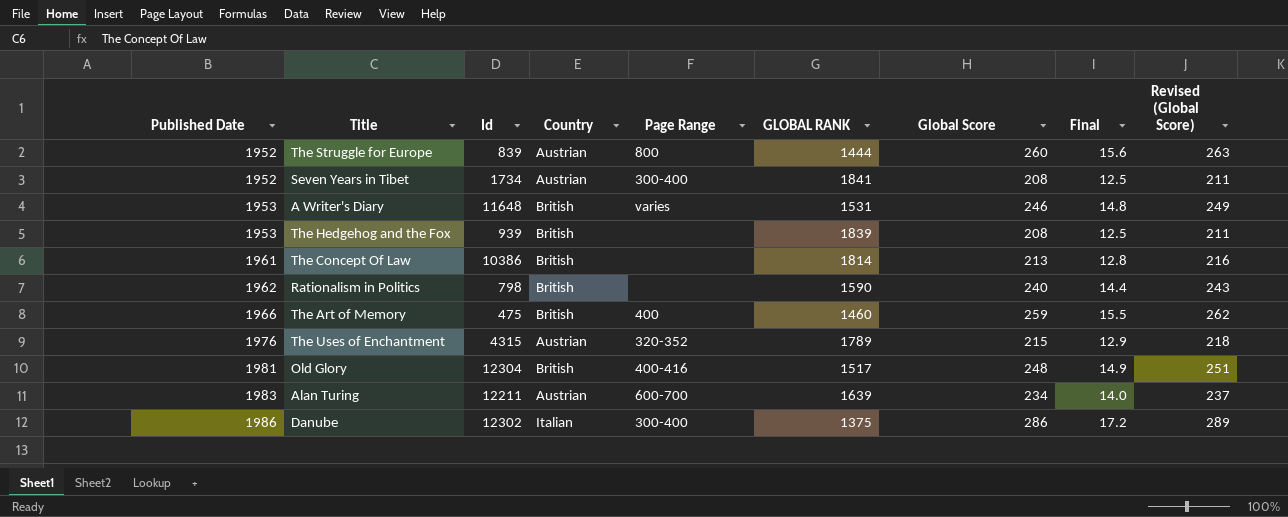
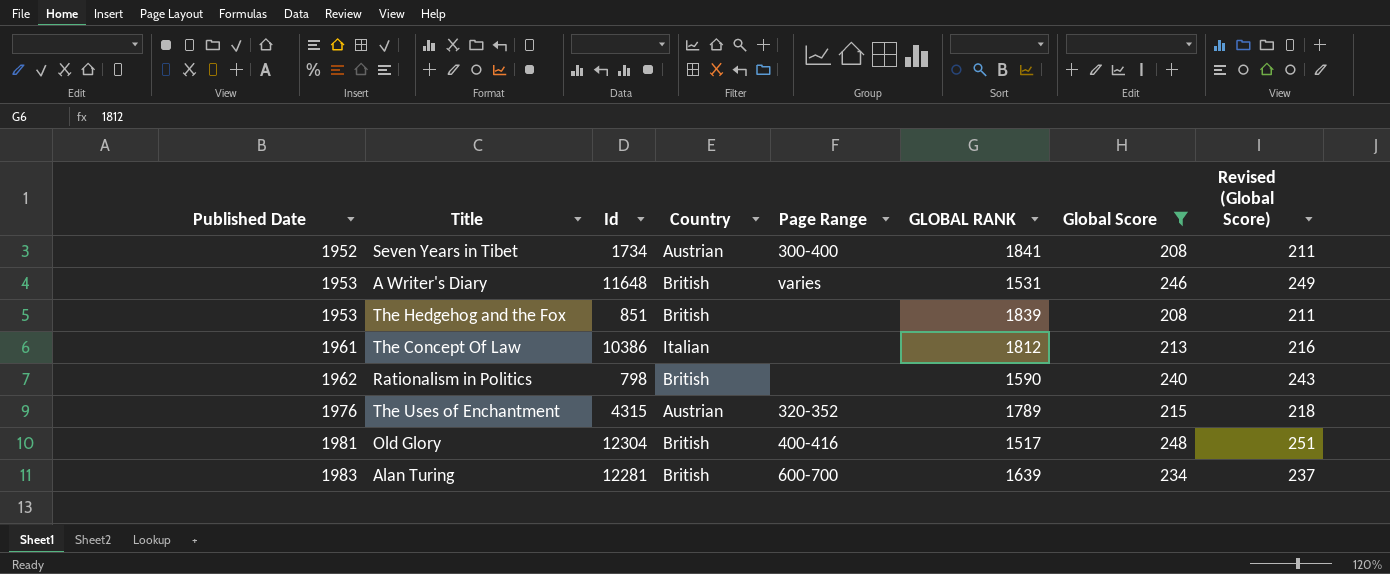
filter: none -> Global Score <= 248
column Final | formula: [Global Score] * 0.06 -> none
The Hedgehog and the Fox | Id: 939 -> 851
The Concept Of Law | Country: British -> Italian
The Concept Of Law | GLOBAL RANK: 1814 -> 1812
Alan Turing | Id: 12211 -> 12281
Alan Turing | Country: Austrian -> British

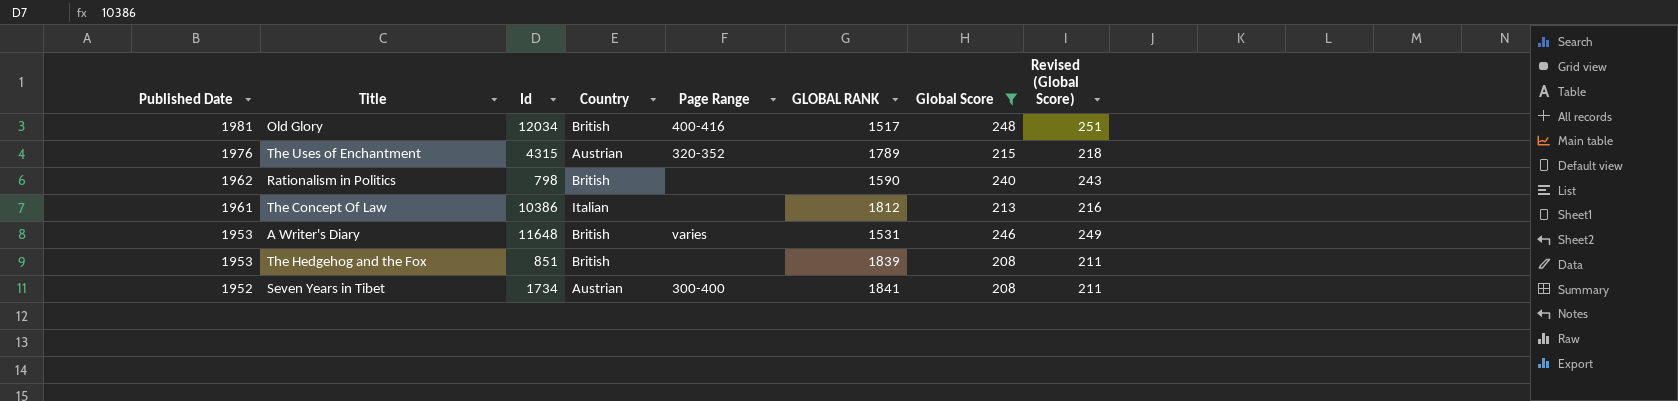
row order: Published Date ascending -> Published Date descending
row Alan Turing: 1983 | 12281 | British | 600-700 | 1639 | 234 | 237 -> none
Old Glory | Id: 12304 -> 12034

